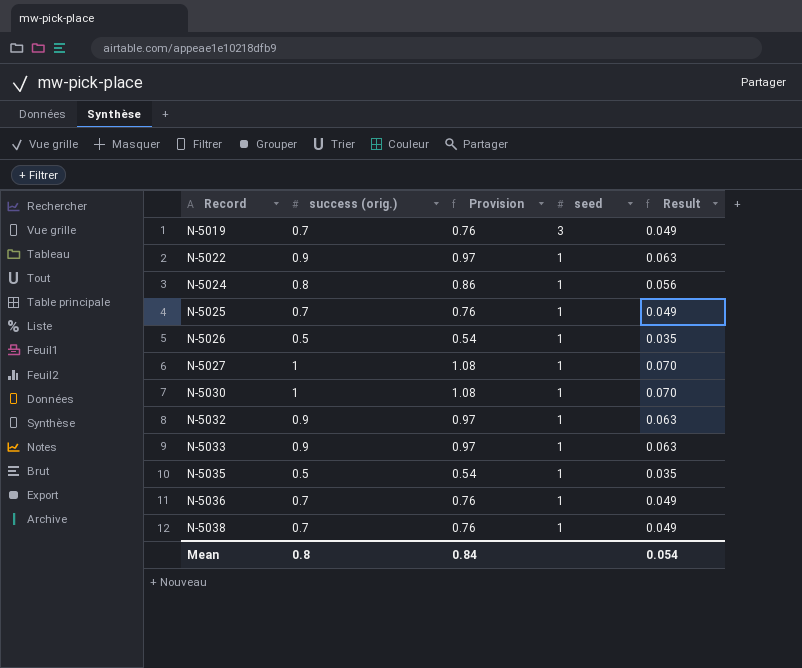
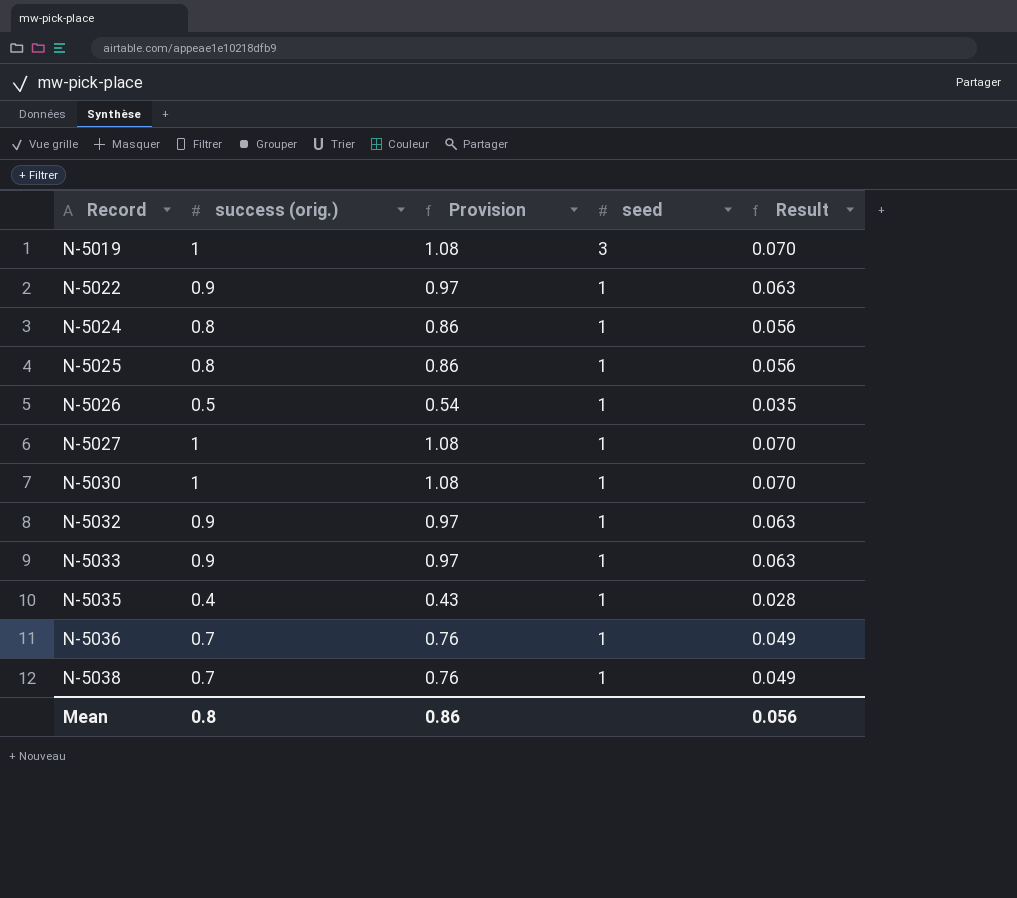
N-5019 | success (orig.): 0.7 -> 1
N-5019 | Provision: 0.76 -> 1.08
N-5019 | Result: 0.049 -> 0.070
N-5025 | success (orig.): 0.7 -> 0.8
N-5025 | Provision: 0.76 -> 0.86
N-5025 | Result: 0.049 -> 0.056
N-5035 | success (orig.): 0.5 -> 0.4
N-5035 | Provision: 0.54 -> 0.43
N-5035 | Result: 0.035 -> 0.028
Mean | Provision: 0.84 -> 0.86
Mean | Result: 0.054 -> 0.056

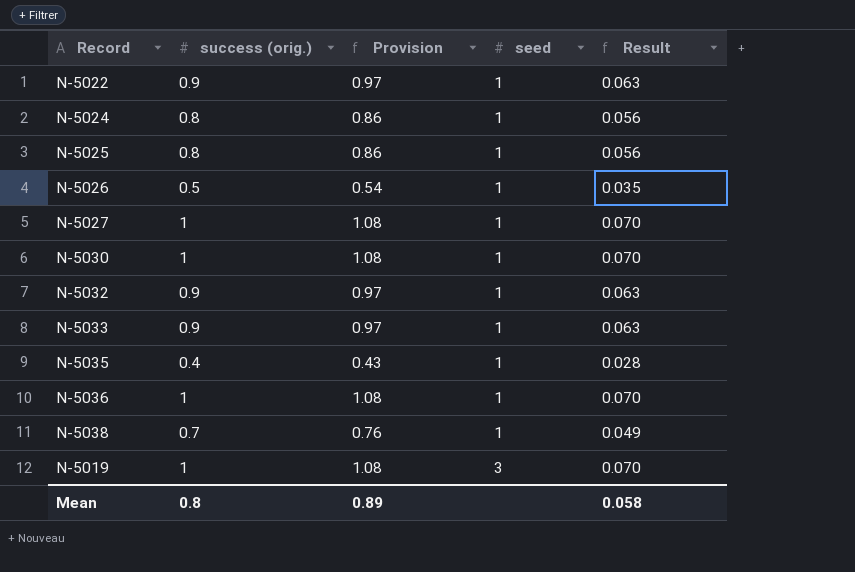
row order: Record ascending -> seed ascending
N-5036 | success (orig.): 0.7 -> 1
N-5036 | Provision: 0.76 -> 1.08
N-5036 | Result: 0.049 -> 0.070
Mean | Provision: 0.86 -> 0.89
Mean | Result: 0.056 -> 0.058

